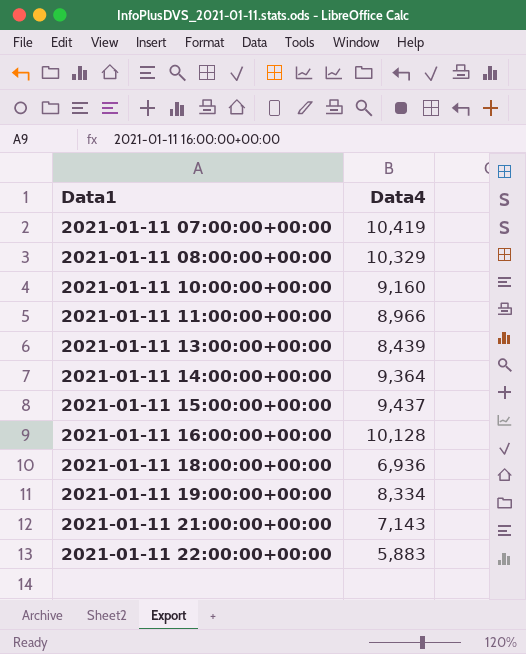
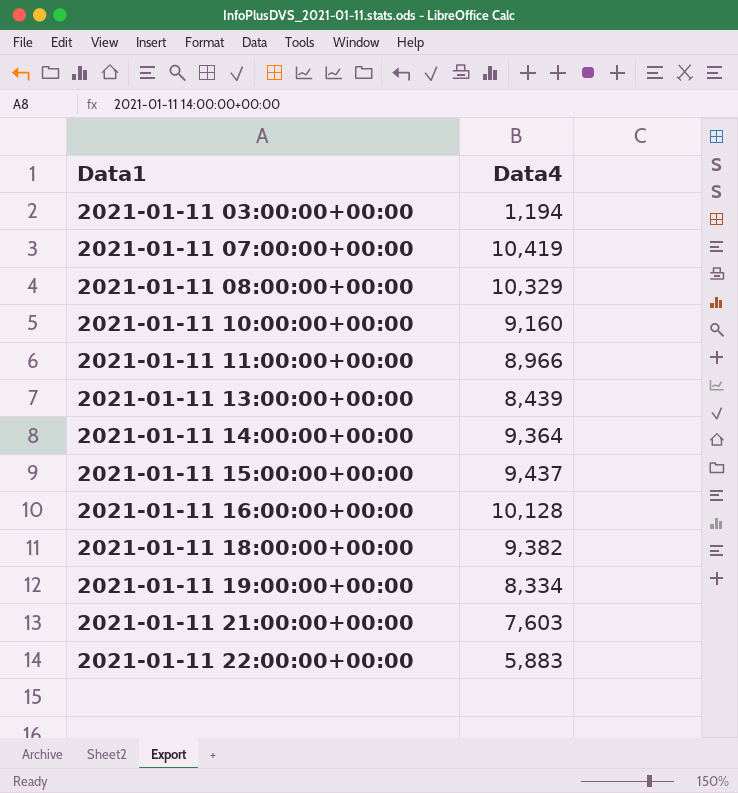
row 2021-01-11 03:00:00+00:00: none -> 1,194
2021-01-11 18:00:00+00:00 | Data4: 6,936 -> 9,382
2021-01-11 21:00:00+00:00 | Data4: 7,143 -> 7,603

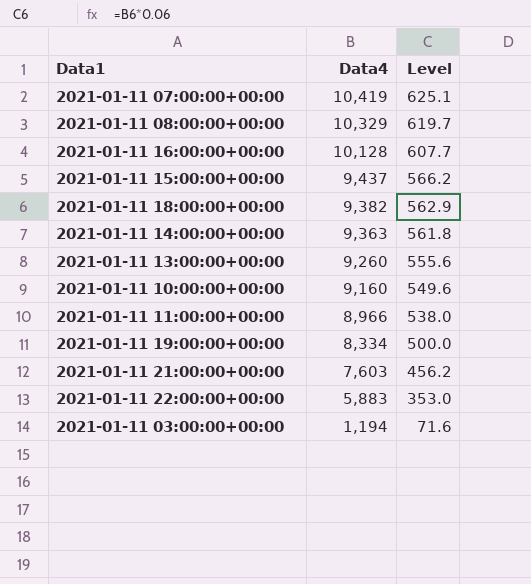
row order: Data1 ascending -> Data4 descending
column Level | formula: none -> [Data4] * 0.06
2021-01-11 14:00:00+00:00 | Data4: 9,364 -> 9,363
2021-01-11 13:00:00+00:00 | Data4: 8,439 -> 9,260

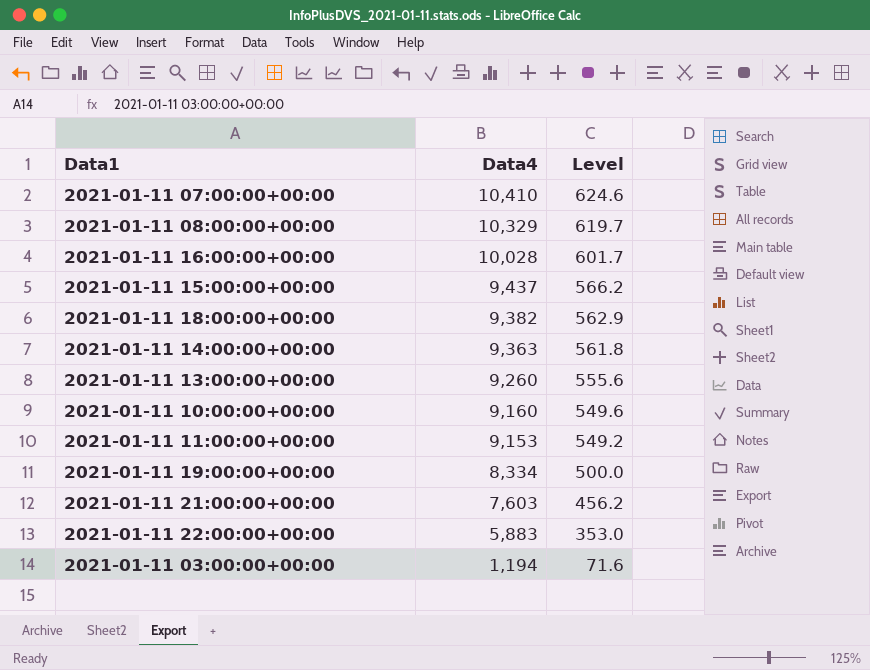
2021-01-11 07:00:00+00:00 | Data4: 10,419 -> 10,410
2021-01-11 07:00:00+00:00 | Level: 625.1 -> 624.6
2021-01-11 16:00:00+00:00 | Data4: 10,128 -> 10,028
2021-01-11 16:00:00+00:00 | Level: 607.7 -> 601.7
2021-01-11 11:00:00+00:00 | Data4: 8,966 -> 9,153
2021-01-11 11:00:00+00:00 | Level: 538.0 -> 549.2

